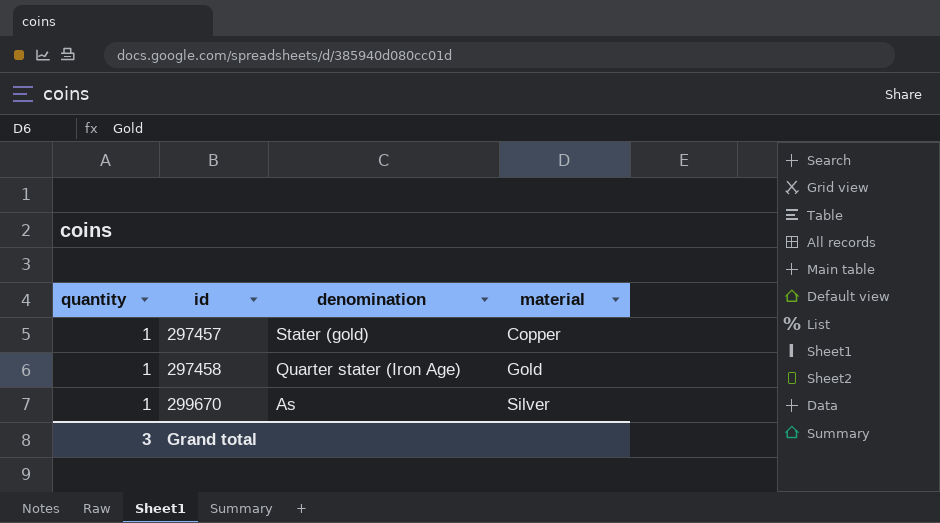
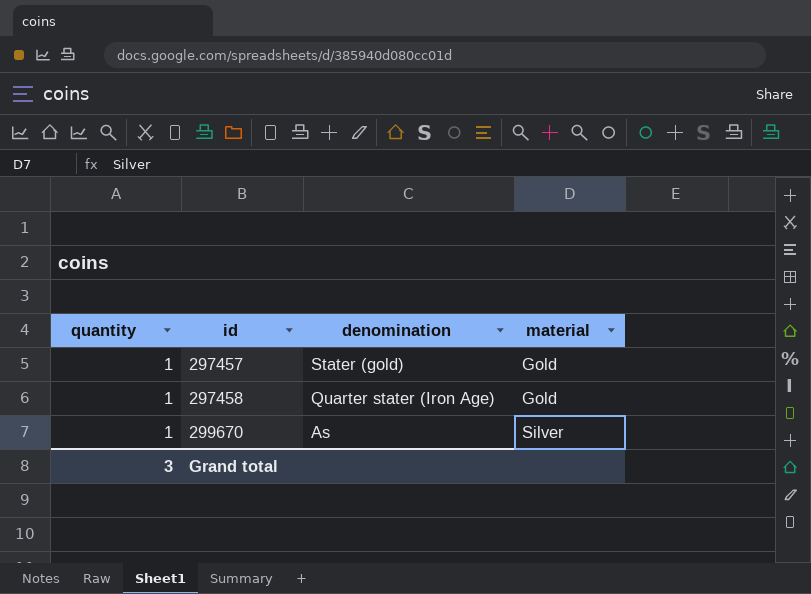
297457 | material: Copper -> Gold

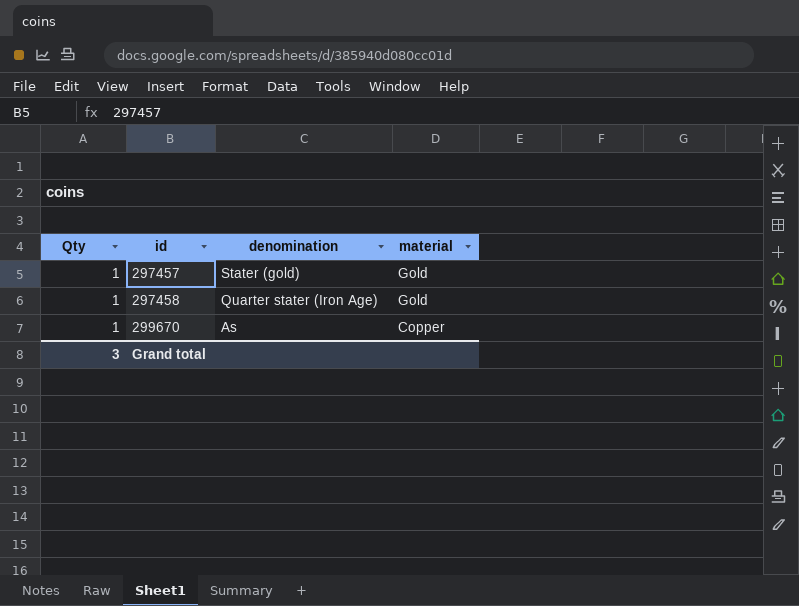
column name: quantity -> Qty
299670 | material: Silver -> Copper

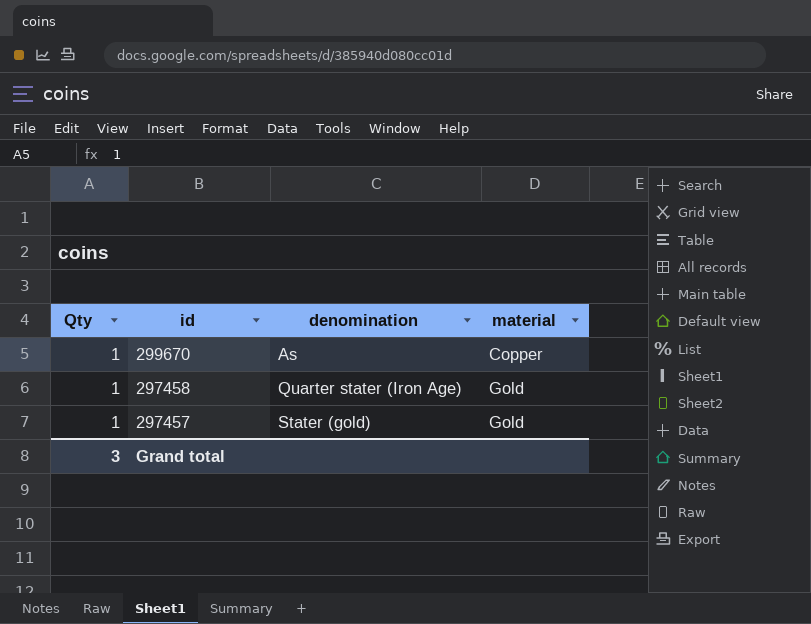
row order: id ascending -> id descending

